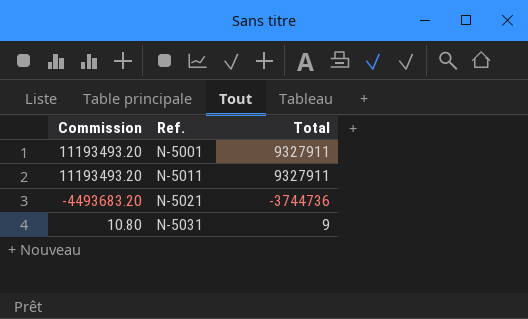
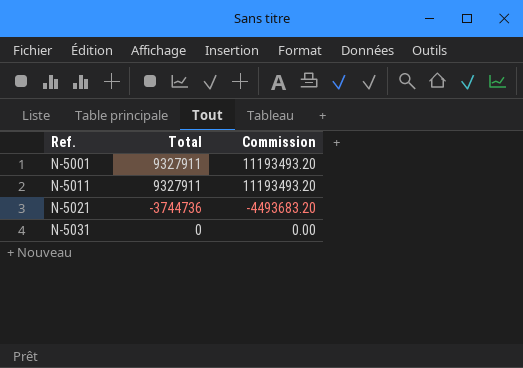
column Commission | position: 1 -> 3
N-5031 | Total: 9 -> 0
N-5031 | Commission: 10.80 -> 0.00

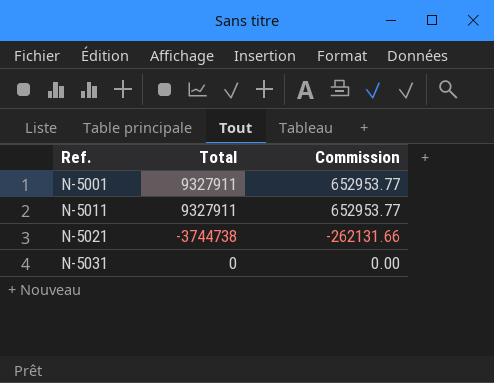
column Commission | formula: [Total] * 1.2 -> [Total] * 0.07
N-5021 | Total: -3744736 -> -3744738

